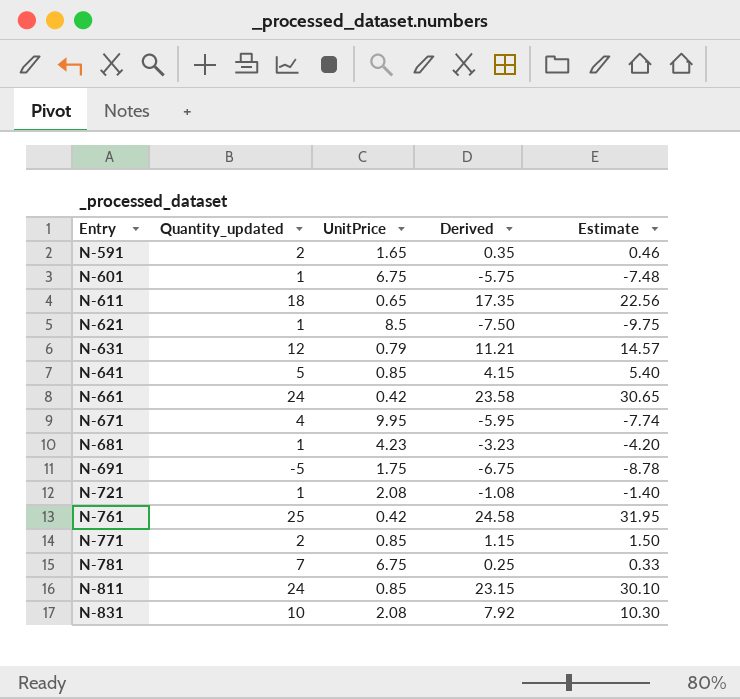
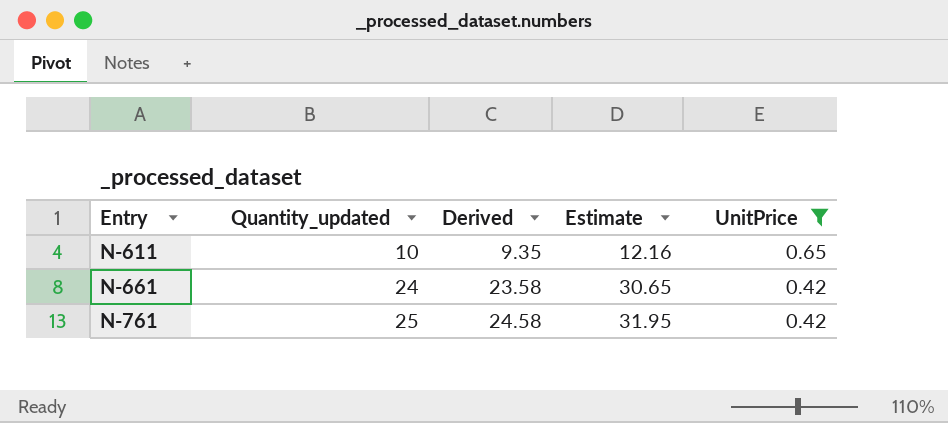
filter: none -> UnitPrice <= 0.65
column UnitPrice | position: 3 -> 5
N-611 | Quantity_updated: 18 -> 10
N-611 | Derived: 17.35 -> 9.35
N-611 | Estimate: 22.56 -> 12.16

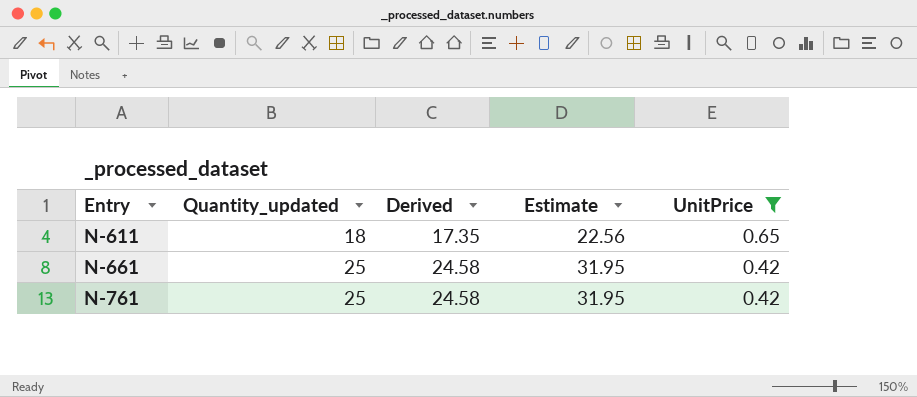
N-611 | Quantity_updated: 10 -> 18
N-611 | Derived: 9.35 -> 17.35
N-611 | Estimate: 12.16 -> 22.56
N-661 | Quantity_updated: 24 -> 25
N-661 | Derived: 23.58 -> 24.58
N-661 | Estimate: 30.65 -> 31.95

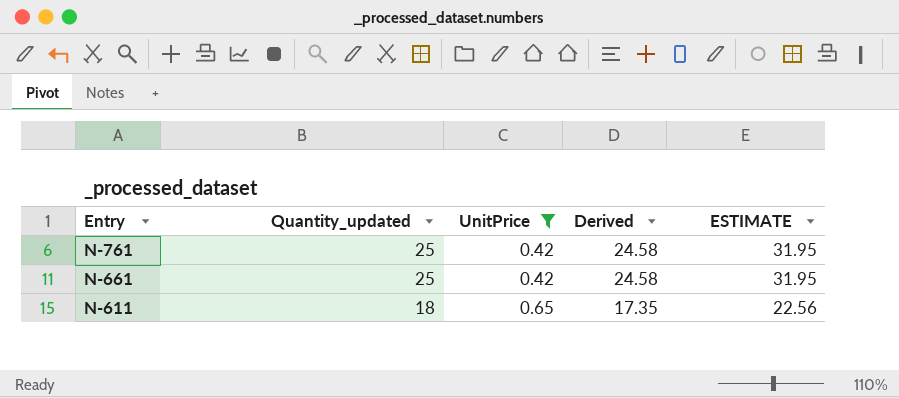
row order: Entry ascending -> Entry descending
column UnitPrice | position: 5 -> 3
column name: Estimate -> ESTIMATE

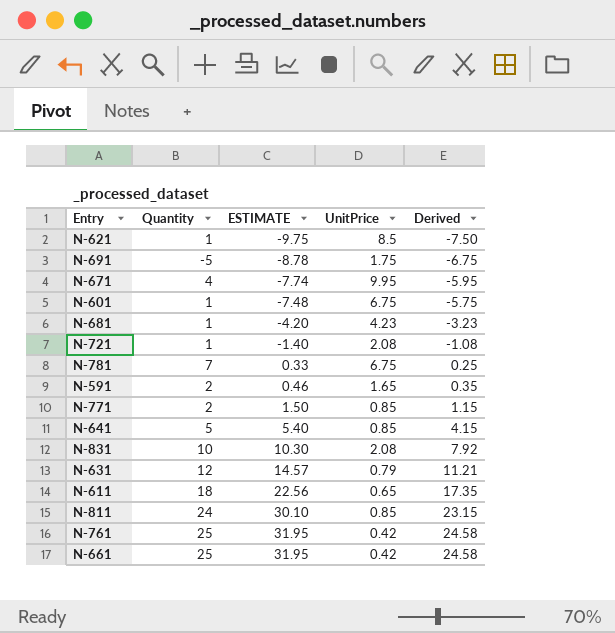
filter: UnitPrice <= 0.65 -> none
row order: Entry descending -> ESTIMATE ascending
column name: Quantity_updated -> Quantity
column ESTIMATE | position: 5 -> 3

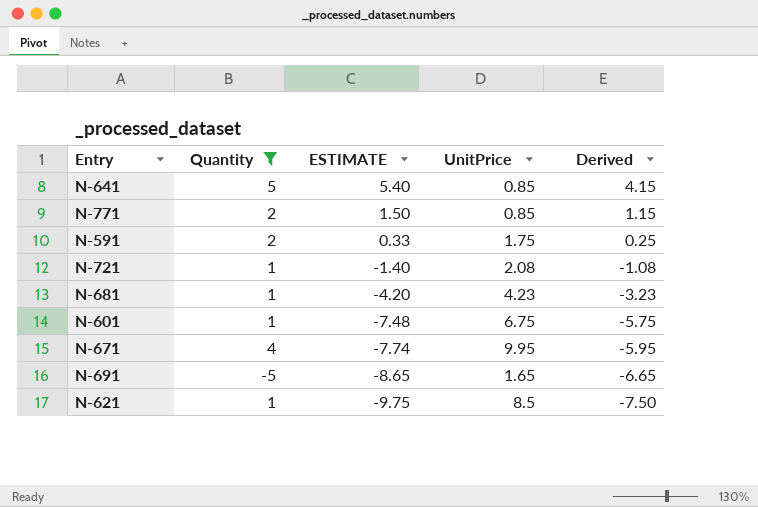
filter: none -> Quantity <= 5
row order: ESTIMATE ascending -> ESTIMATE descending
N-591 | ESTIMATE: 0.46 -> 0.33
N-591 | UnitPrice: 1.65 -> 1.75
N-591 | Derived: 0.35 -> 0.25
N-691 | ESTIMATE: -8.78 -> -8.65
N-691 | UnitPrice: 1.75 -> 1.65
N-691 | Derived: -6.75 -> -6.65

